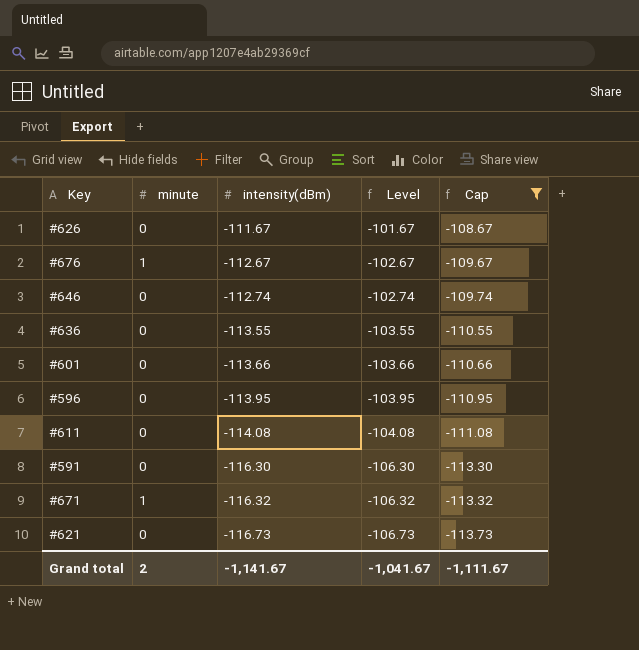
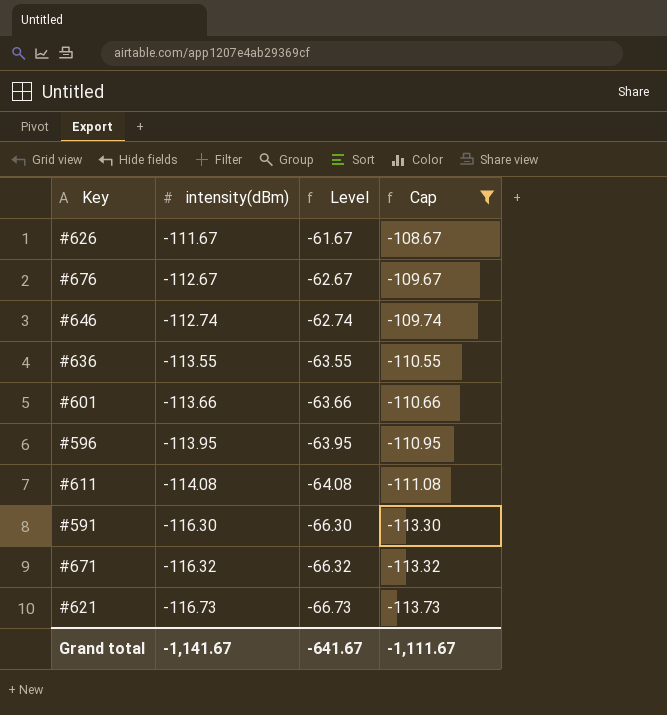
column minute | position: 2 -> none
column Level | formula: [intensity(dBm)] + 10 -> [intensity(dBm)] + 50
Grand total | Level: -1,041.67 -> -641.67

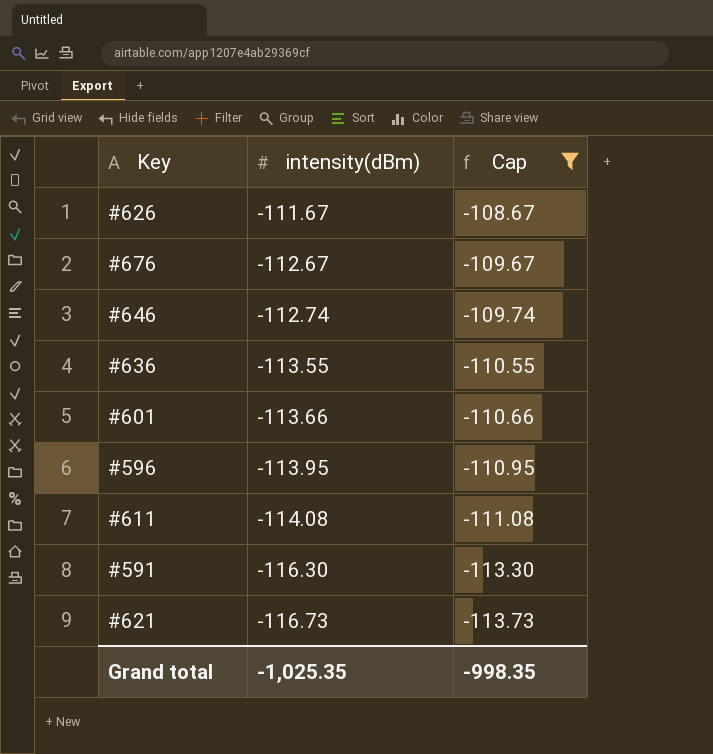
column Level | formula: [intensity(dBm)] + 50 -> none
row #671: -116.32 | -66.32 | -113.32 -> none
Grand total | intensity(dBm): -1,141.67 -> -1,025.35
Grand total | Cap: -1,111.67 -> -998.35

